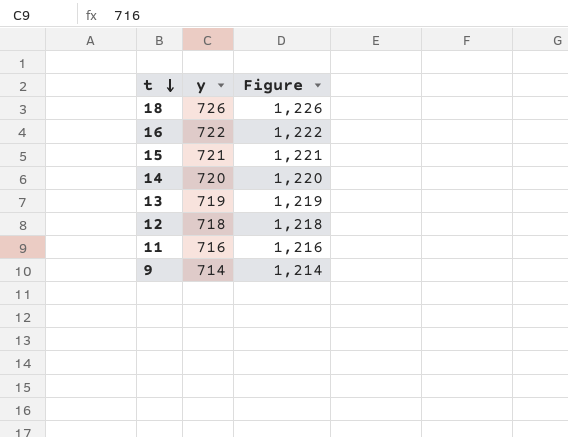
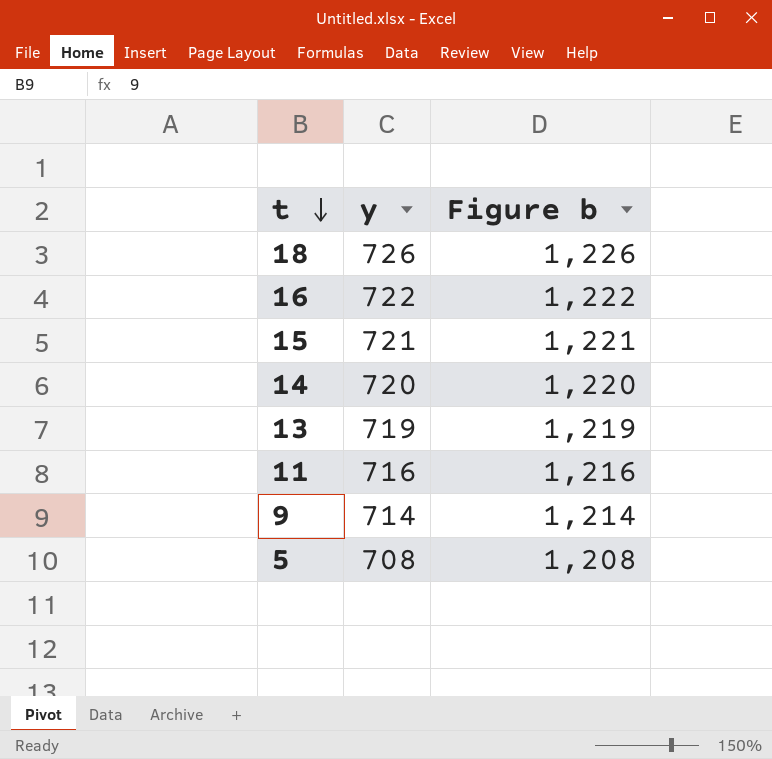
column name: Figure -> Figure b
row 12: 718 | 1,218 -> none
row 5: none -> 708 | 1,208

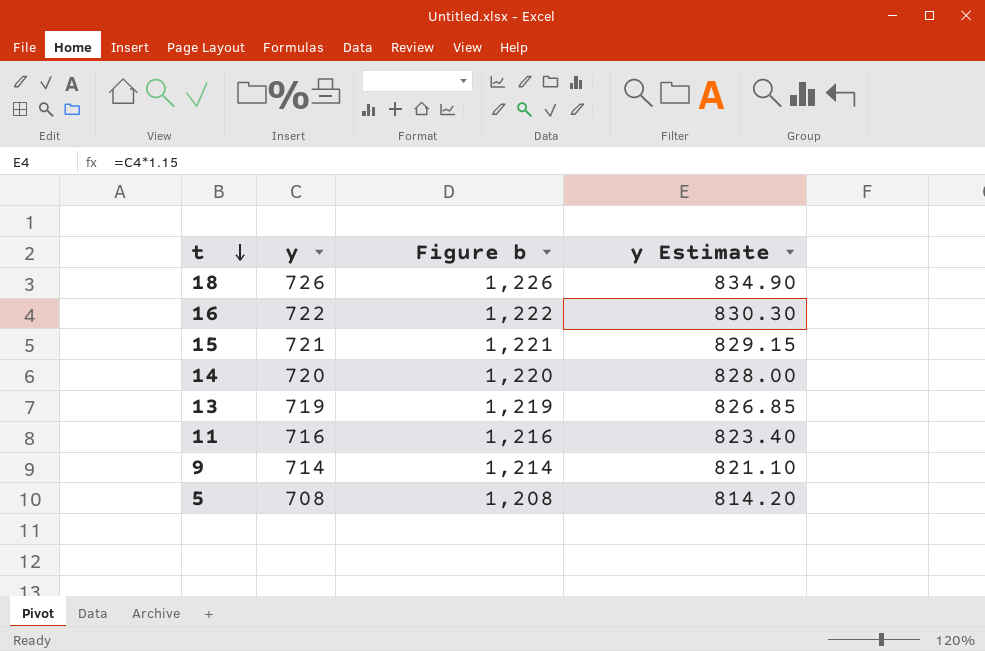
column y Estimate | formula: none -> [y] * 1.15

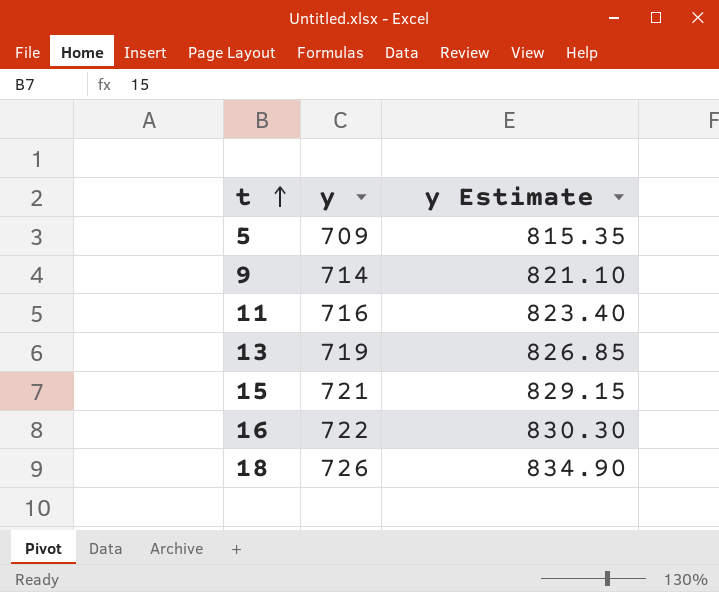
row order: t descending -> t ascending
column Figure b | formula: [y] + 500 -> none
row 14: 720 | 1,220 | 828.00 -> none
5 | y: 708 -> 709
5 | y Estimate: 814.20 -> 815.35

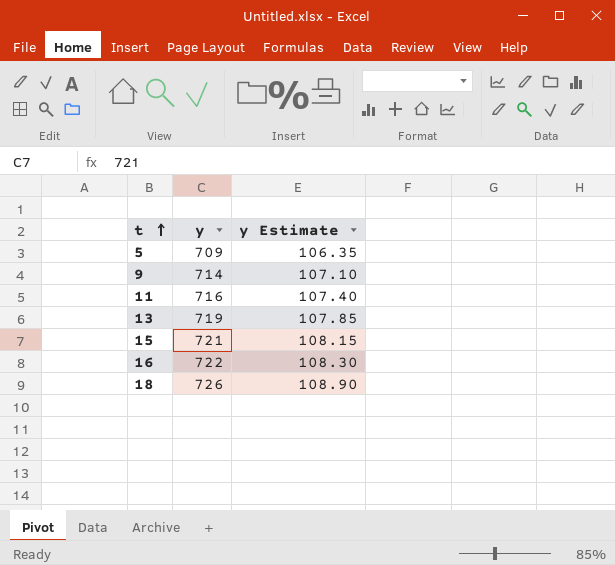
column y Estimate | formula: [y] * 1.15 -> [y] * 0.15

